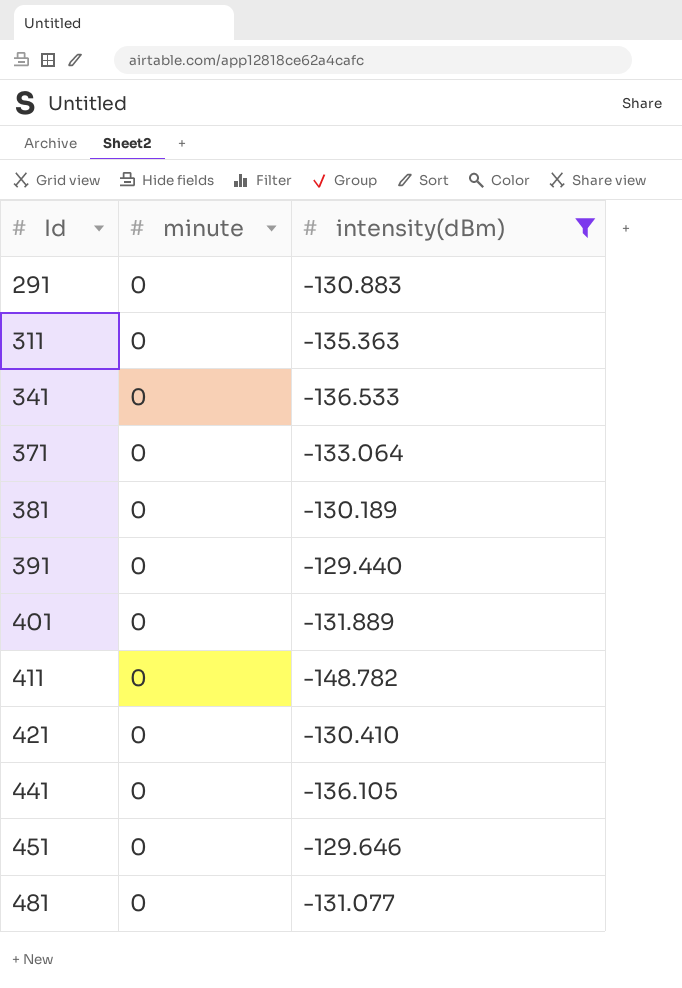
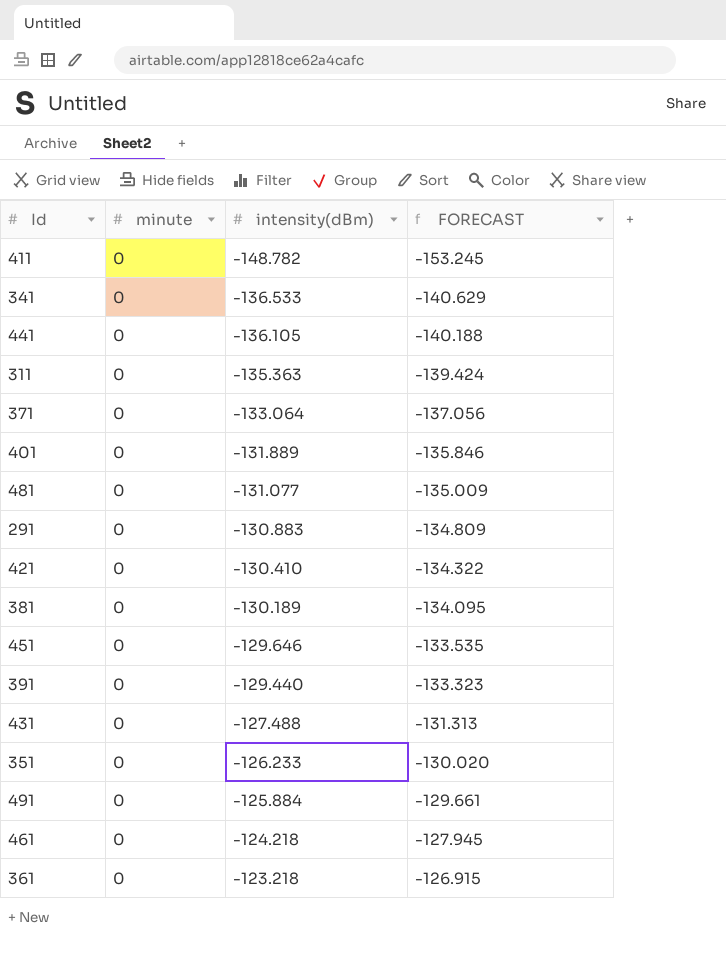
filter: intensity(dBm) <= -129.440 -> none
row order: Id ascending -> intensity(dBm) ascending
column FORECAST | formula: none -> [intensity(dBm)] * 1.03

